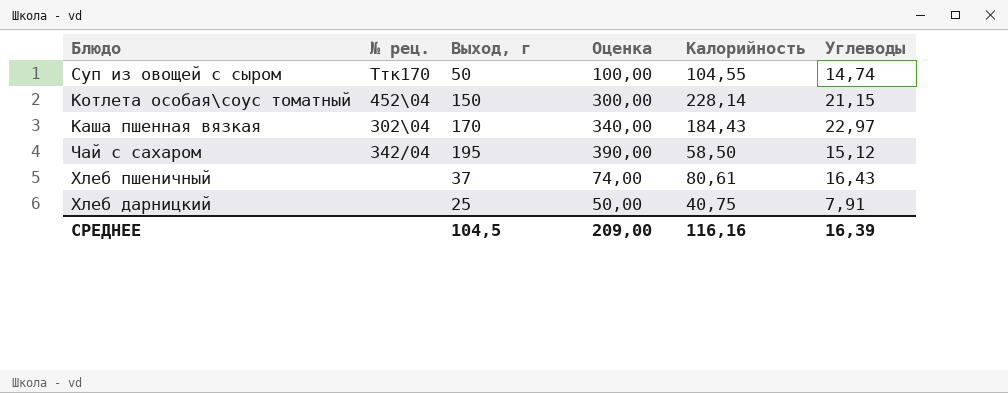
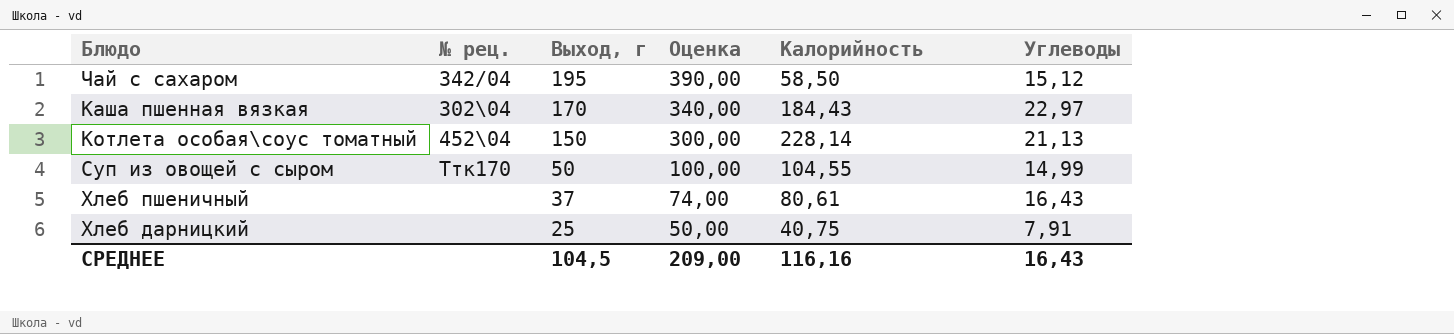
row order: none -> Выход, г descending
Котлета особая\соус томатный | Углеводы: 21,15 -> 21,13
Суп из овощей с сыром | Углеводы: 14,74 -> 14,99
СРЕДНЕЕ | Углеводы: 16,39 -> 16,43

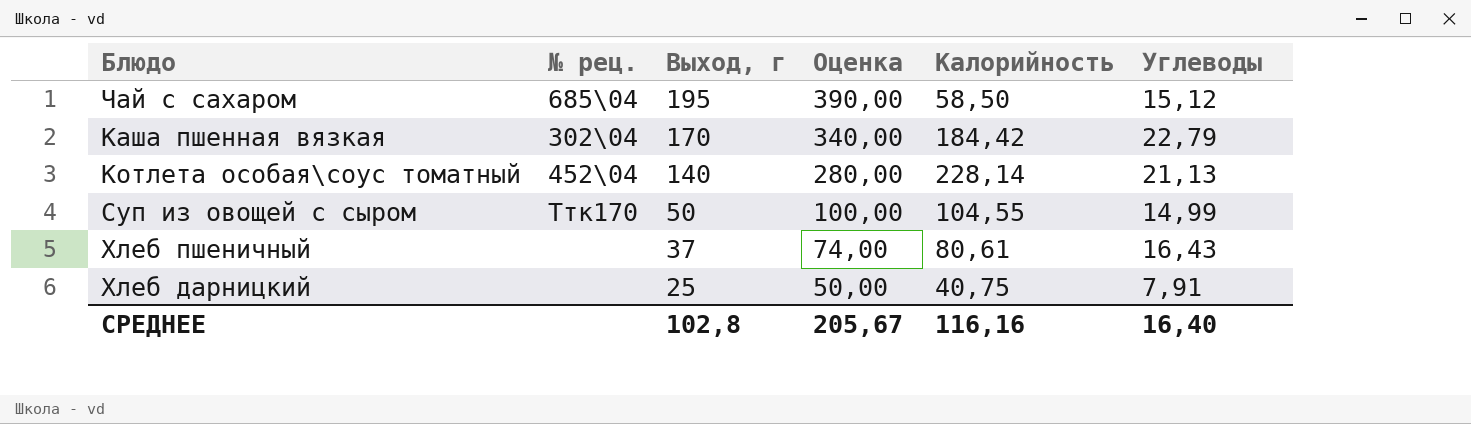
Чай с сахаром | № рец.: 342/04 -> 685\04
Каша пшенная вязкая | Калорийность: 184,43 -> 184,42
Каша пшенная вязкая | Углеводы: 22,97 -> 22,79
Котлета особая\соус томатный | Выход, г: 150 -> 140
Котлета особая\соус томатный | Оценка: 300,00 -> 280,00
СРЕДНЕЕ | Выход, г: 104,5 -> 102,8
СРЕДНЕЕ | Оценка: 209,00 -> 205,67
СРЕДНЕЕ | Углеводы: 16,43 -> 16,40

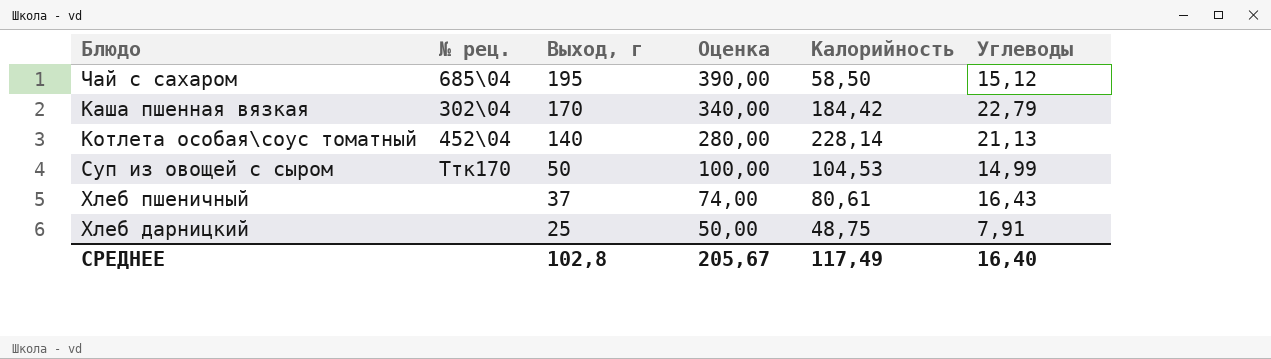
Суп из овощей с сыром | Калорийность: 104,55 -> 104,53
Хлеб дарницкий | Калорийность: 40,75 -> 48,75
СРЕДНЕЕ | Калорийность: 116,16 -> 117,49

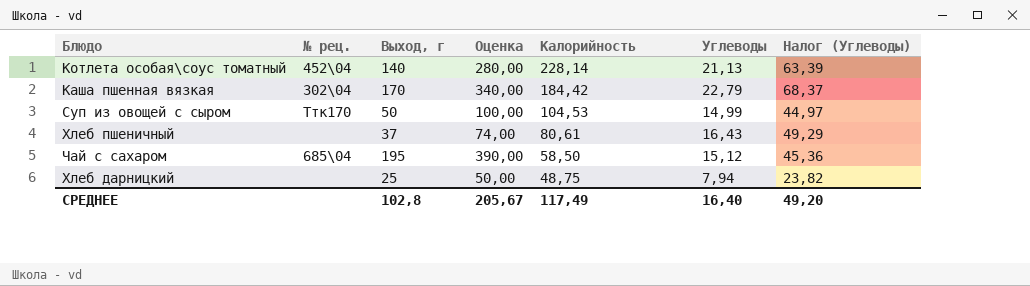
row order: Выход, г descending -> Калорийность descending
column Налог (Углеводы) | formula: none -> [Углеводы] * 3
Хлеб дарницкий | Углеводы: 7,91 -> 7,94

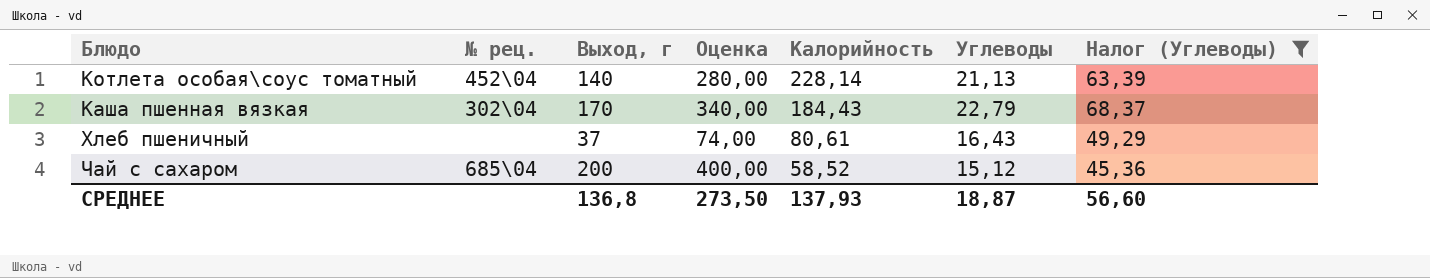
filter: none -> Налог (Углеводы) >= 45,36
Каша пшенная вязкая | Калорийность: 184,42 -> 184,43
Чай с сахаром | Выход, г: 195 -> 200
Чай с сахаром | Оценка: 390,00 -> 400,00
Чай с сахаром | Калорийность: 58,50 -> 58,52
СРЕДНЕЕ | Выход, г: 102,8 -> 136,8
СРЕДНЕЕ | Оценка: 205,67 -> 273,50
СРЕДНЕЕ | Калорийность: 117,49 -> 137,93
СРЕДНЕЕ | Углеводы: 16,40 -> 18,87
СРЕДНЕЕ | Налог (Углеводы): 49,20 -> 56,60

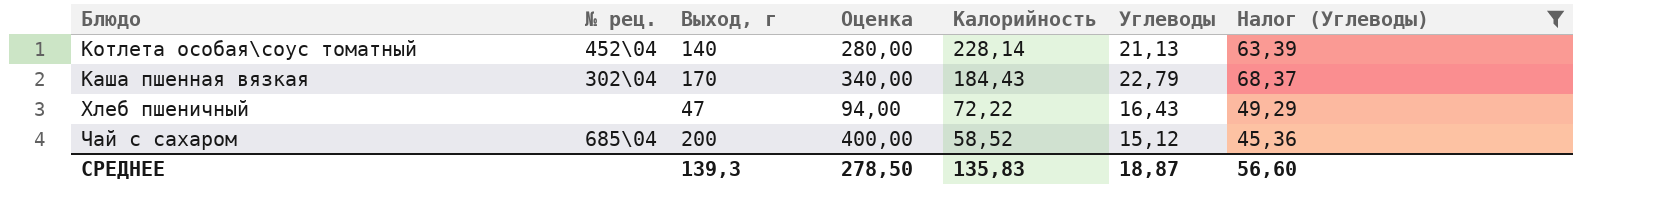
Хлеб пшеничный | Выход, г: 37 -> 47
Хлеб пшеничный | Оценка: 74,00 -> 94,00
Хлеб пшеничный | Калорийность: 80,61 -> 72,22
СРЕДНЕЕ | Выход, г: 136,8 -> 139,3
СРЕДНЕЕ | Оценка: 273,50 -> 278,50
СРЕДНЕЕ | Калорийность: 137,93 -> 135,83

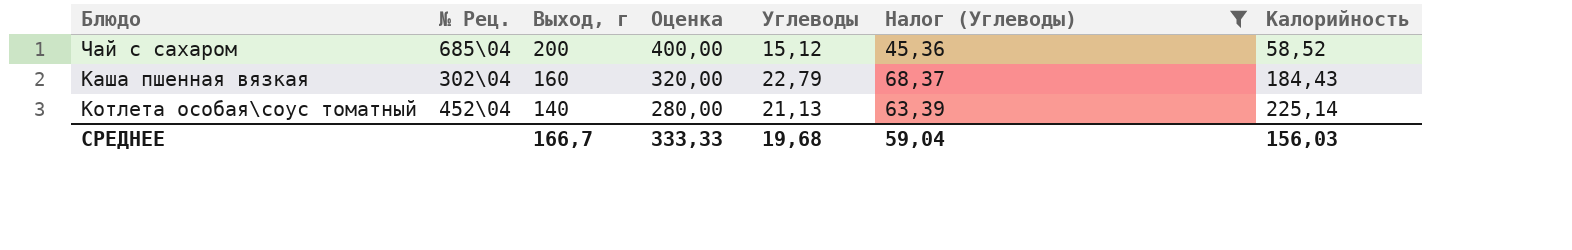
row order: Калорийность descending -> Выход, г descending
column name: № рец. -> № Рец.
column Калорийность | position: 5 -> 7
row Хлеб пшеничный: none | 47 | 94,00 | 72,22 | 16,43 | 49,29 -> none
Каша пшенная вязкая | Выход, г: 170 -> 160
Каша пшенная вязкая | Оценка: 340,00 -> 320,00
Котлета особая\соус томатный | Калорийность: 228,14 -> 225,14
СРЕДНЕЕ | Выход, г: 139,3 -> 166,7
СРЕДНЕЕ | Оценка: 278,50 -> 333,33
СРЕДНЕЕ | Углеводы: 18,87 -> 19,68
СРЕДНЕЕ | Налог (Углеводы): 56,60 -> 59,04
СРЕДНЕЕ | Калорийность: 135,83 -> 156,03

